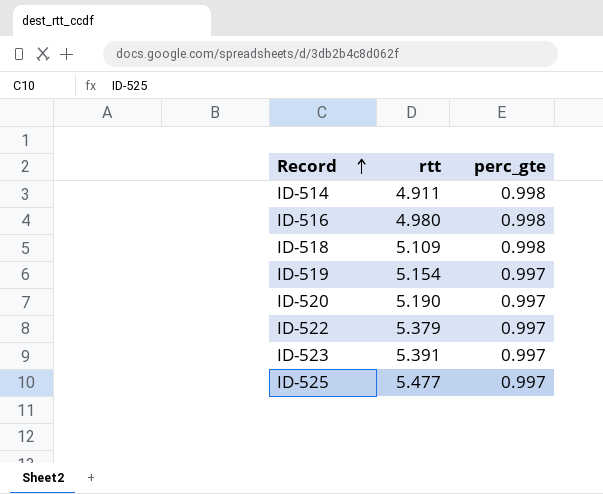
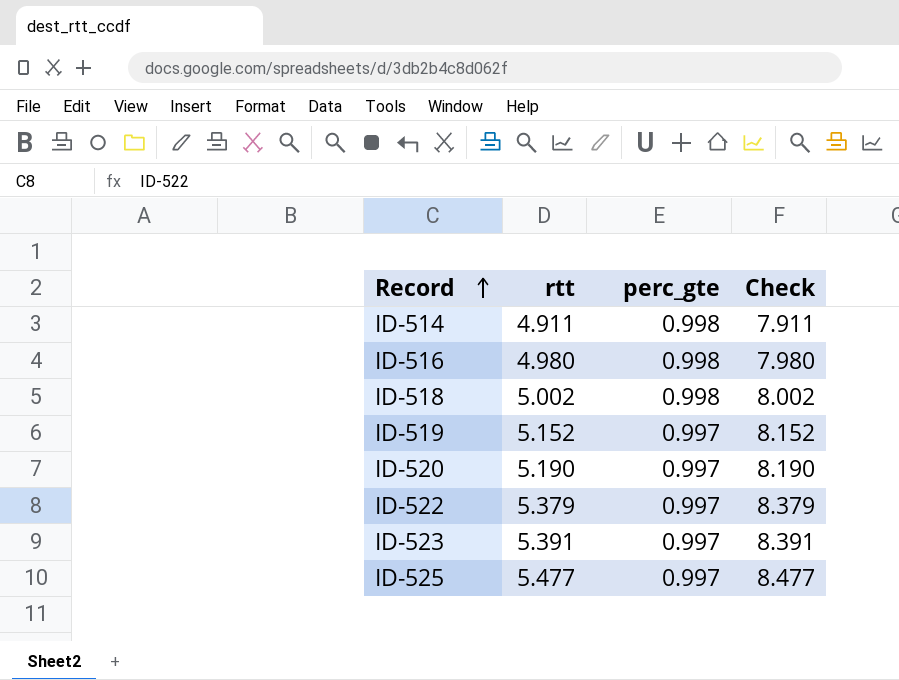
column Check | formula: none -> [rtt] + 3
ID-518 | rtt: 5.109 -> 5.002
ID-519 | rtt: 5.154 -> 5.152

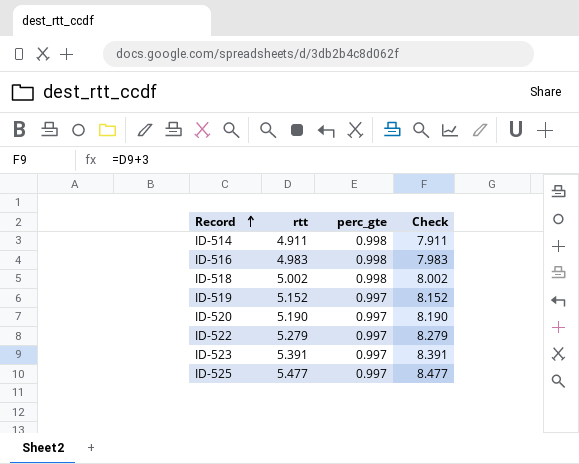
ID-516 | rtt: 4.980 -> 4.983
ID-516 | Check: 7.980 -> 7.983
ID-522 | rtt: 5.379 -> 5.279
ID-522 | Check: 8.379 -> 8.279

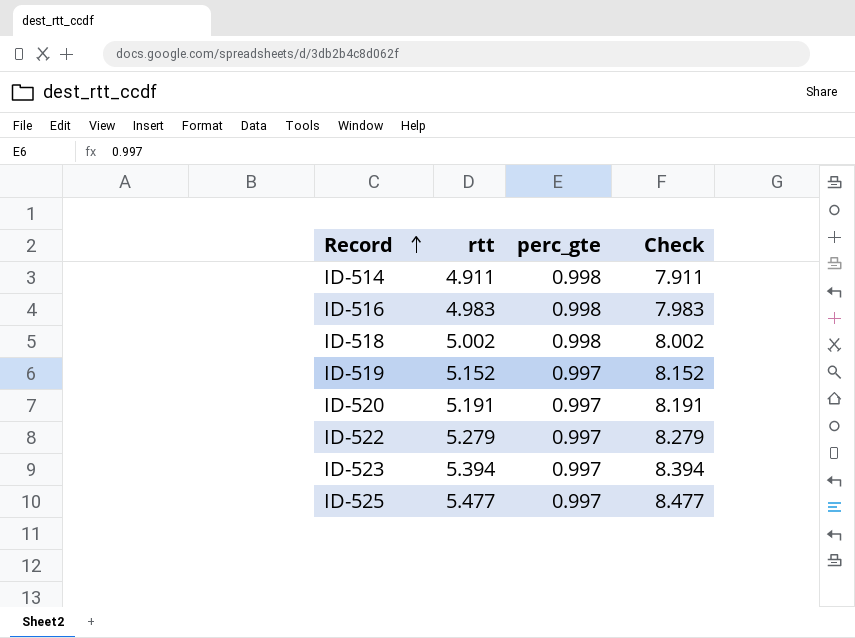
ID-520 | rtt: 5.190 -> 5.191
ID-520 | Check: 8.190 -> 8.191
ID-523 | rtt: 5.391 -> 5.394
ID-523 | Check: 8.391 -> 8.394

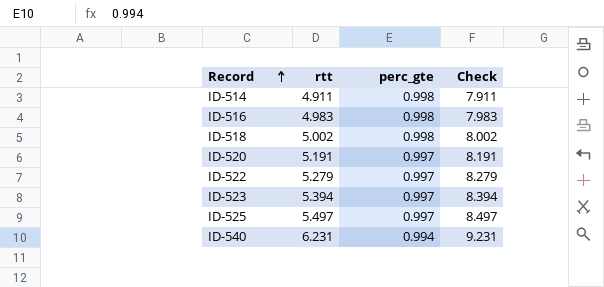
row ID-519: 5.152 | 0.997 | 8.152 -> none
ID-525 | rtt: 5.477 -> 5.497
ID-525 | Check: 8.477 -> 8.497
row ID-540: none -> 6.231 | 0.994 | 9.231

